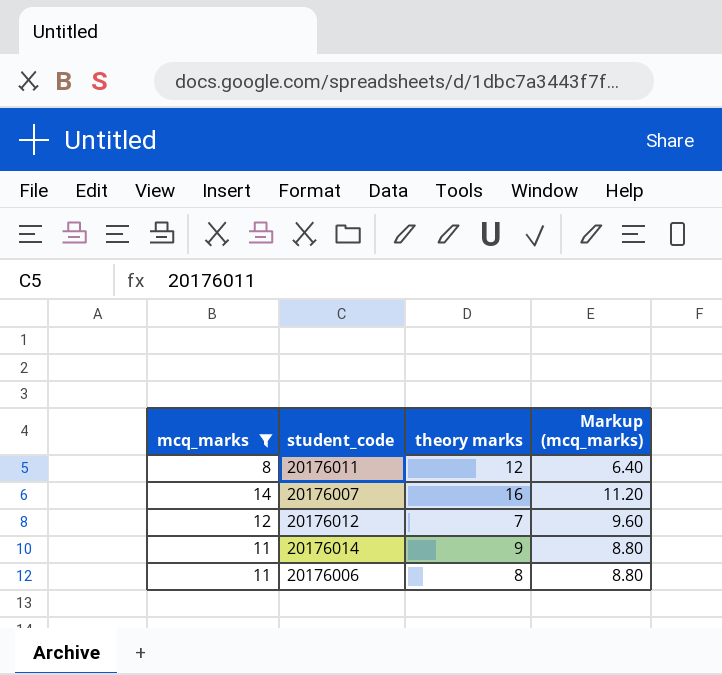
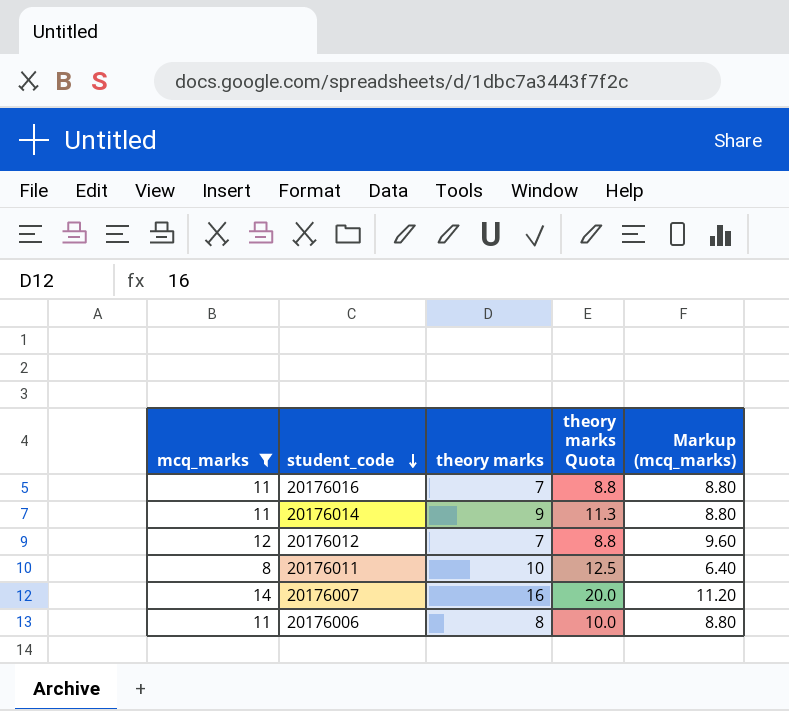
row order: none -> student_code descending
column theory marks Quota | formula: none -> [theory marks] * 1.25
row 20176016: none -> 11 | 7 | 8.8 | 8.80
20176011 | theory marks: 12 -> 10

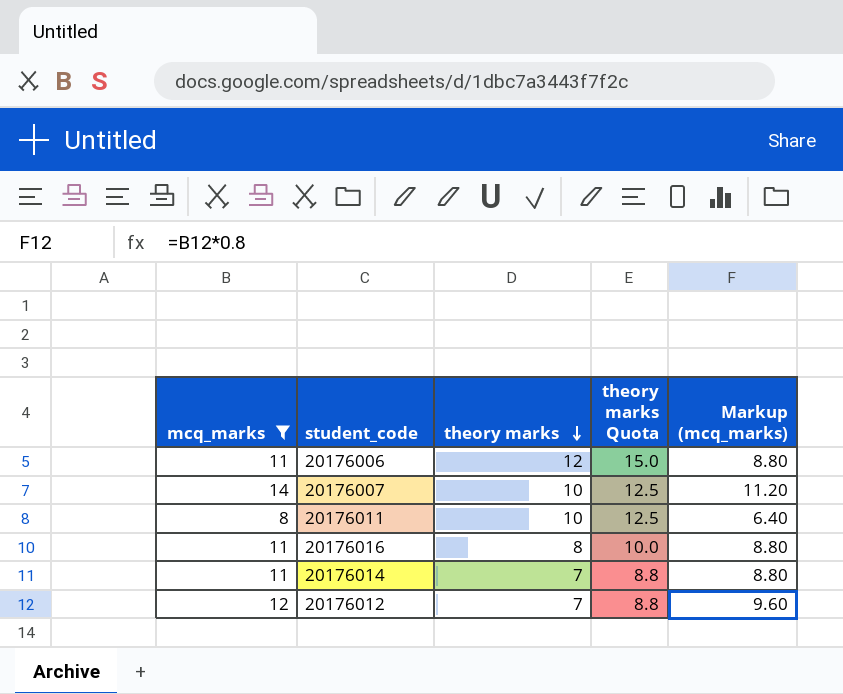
row order: student_code descending -> theory marks descending
20176006 | theory marks: 8 -> 12
20176006 | theory marks Quota: 10.0 -> 15.0
20176007 | theory marks: 16 -> 10
20176007 | theory marks Quota: 20.0 -> 12.5
20176016 | theory marks: 7 -> 8
20176016 | theory marks Quota: 8.8 -> 10.0
20176014 | theory marks: 9 -> 7
20176014 | theory marks Quota: 11.3 -> 8.8

